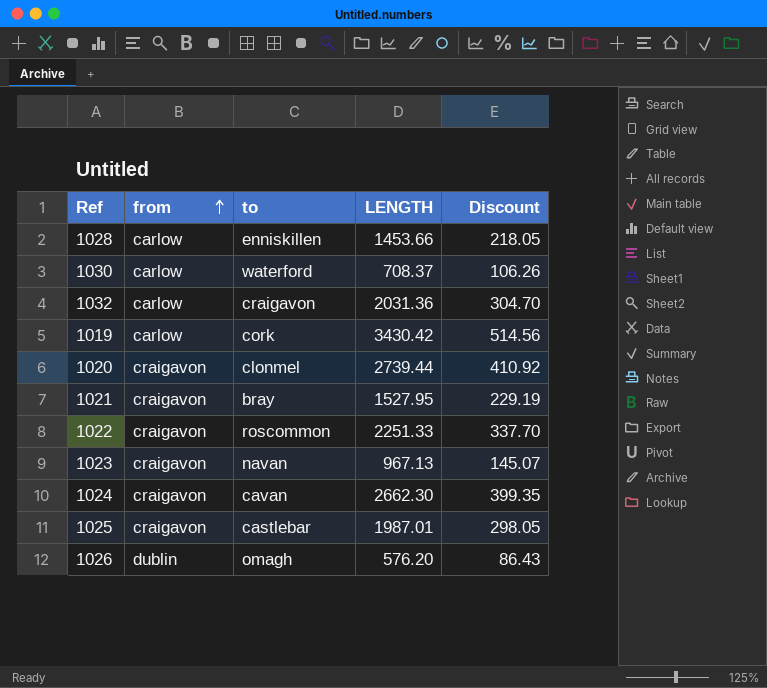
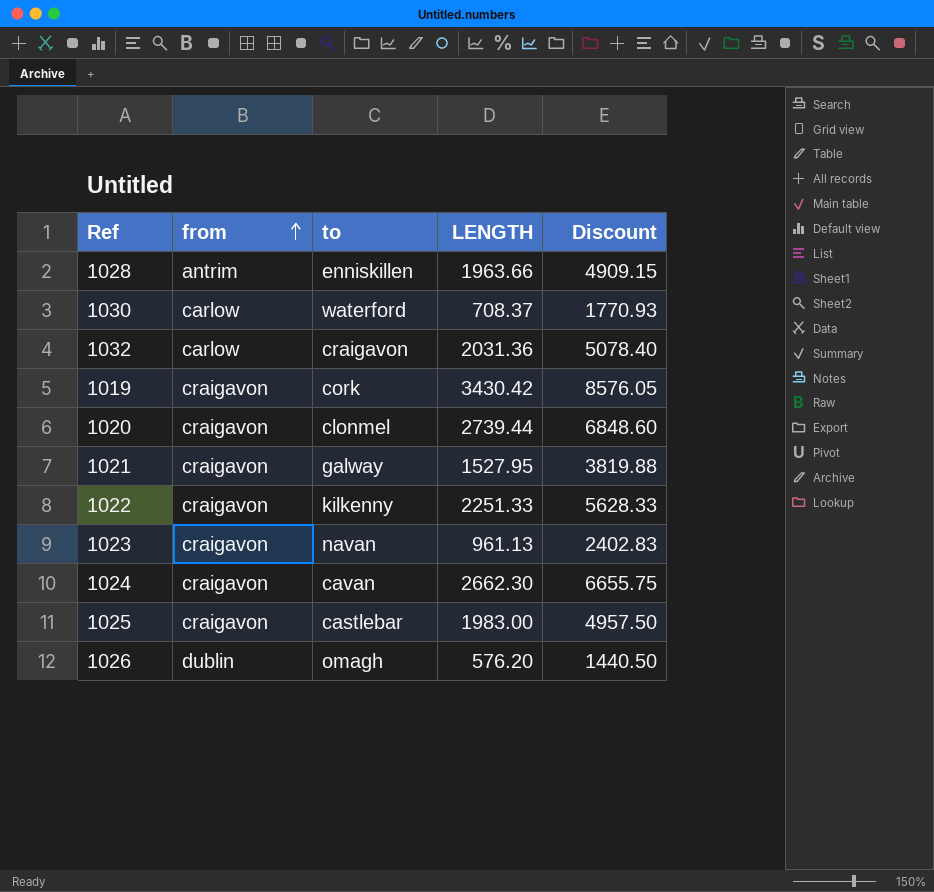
column Discount | formula: [LENGTH] * 0.15 -> [LENGTH] * 2.5
1028 | from: carlow -> antrim
1028 | LENGTH: 1453.66 -> 1963.66
1019 | from: carlow -> craigavon
1021 | to: bray -> galway
1022 | to: roscommon -> kilkenny
1023 | LENGTH: 967.13 -> 961.13
1025 | LENGTH: 1987.01 -> 1983.00

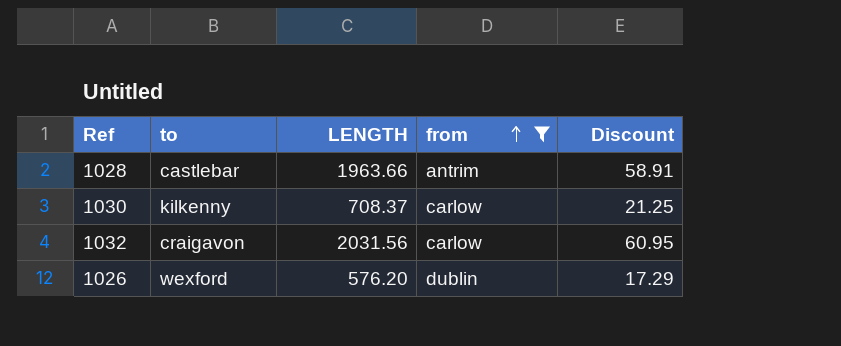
filter: none -> from != craigavon
column from | position: 2 -> 4
column Discount | formula: [LENGTH] * 2.5 -> [LENGTH] * 0.03
1028 | to: enniskillen -> castlebar
1030 | to: waterford -> kilkenny
1032 | LENGTH: 2031.36 -> 2031.56
1026 | to: omagh -> wexford

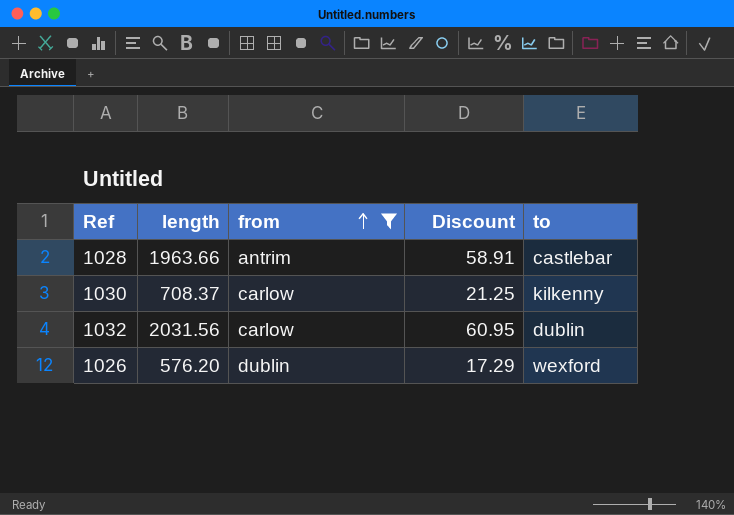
column name: LENGTH -> length
column to | position: 2 -> 5
1032 | to: craigavon -> dublin

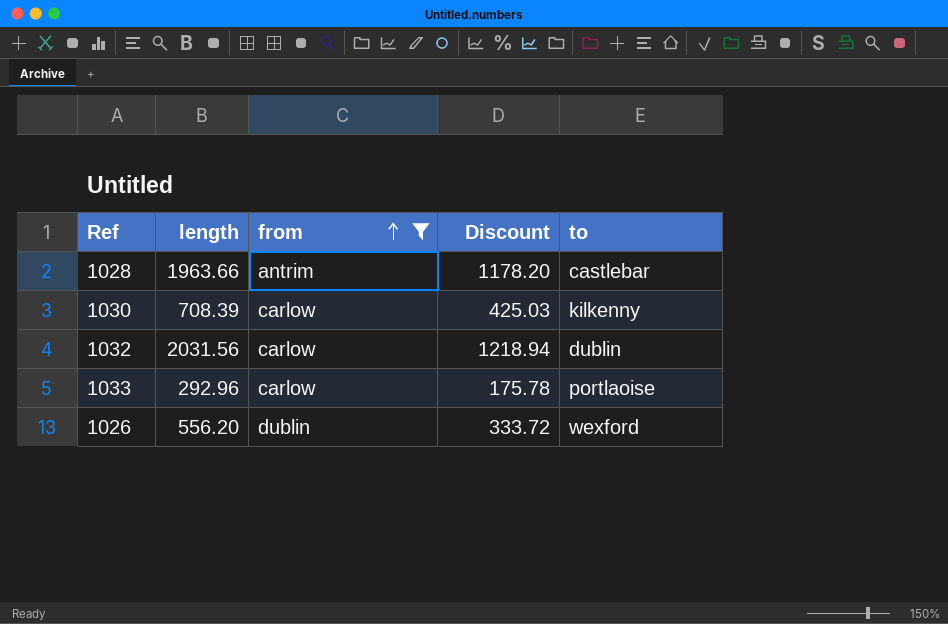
column Discount | formula: [length] * 0.03 -> [length] * 0.6
1030 | length: 708.37 -> 708.39
row 1033: none -> 292.96 | carlow | 175.78 | portlaoise
1026 | length: 576.20 -> 556.20

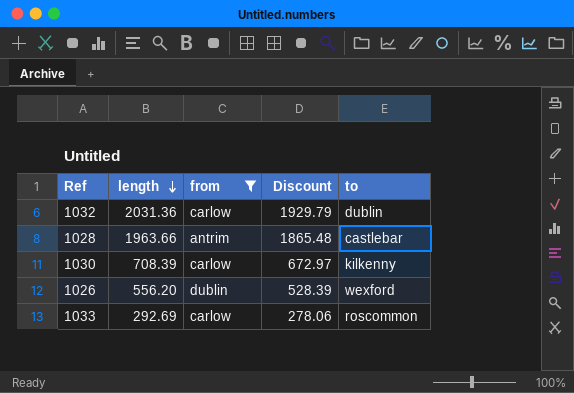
row order: from ascending -> length descending
column Discount | formula: [length] * 0.6 -> [length] * 0.95
1032 | length: 2031.56 -> 2031.36
1033 | length: 292.96 -> 292.69
1033 | to: portlaoise -> roscommon

